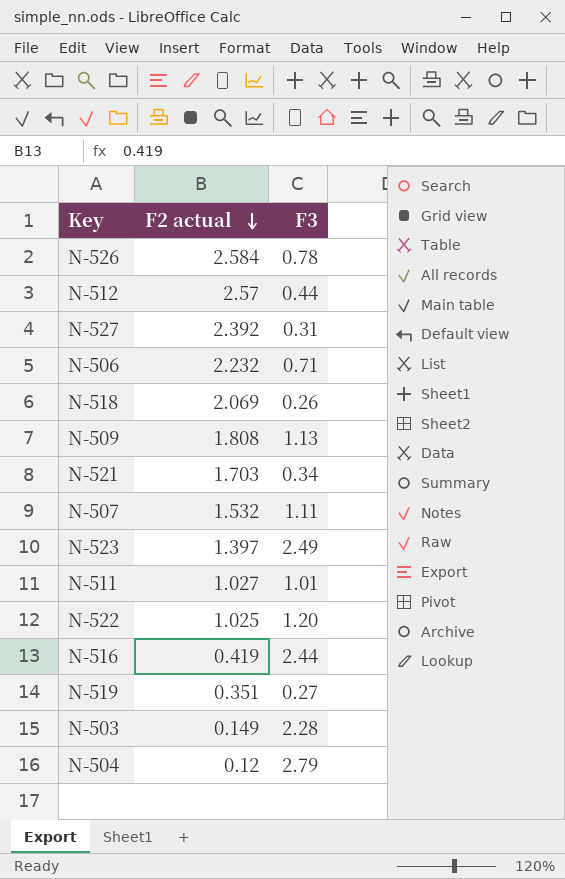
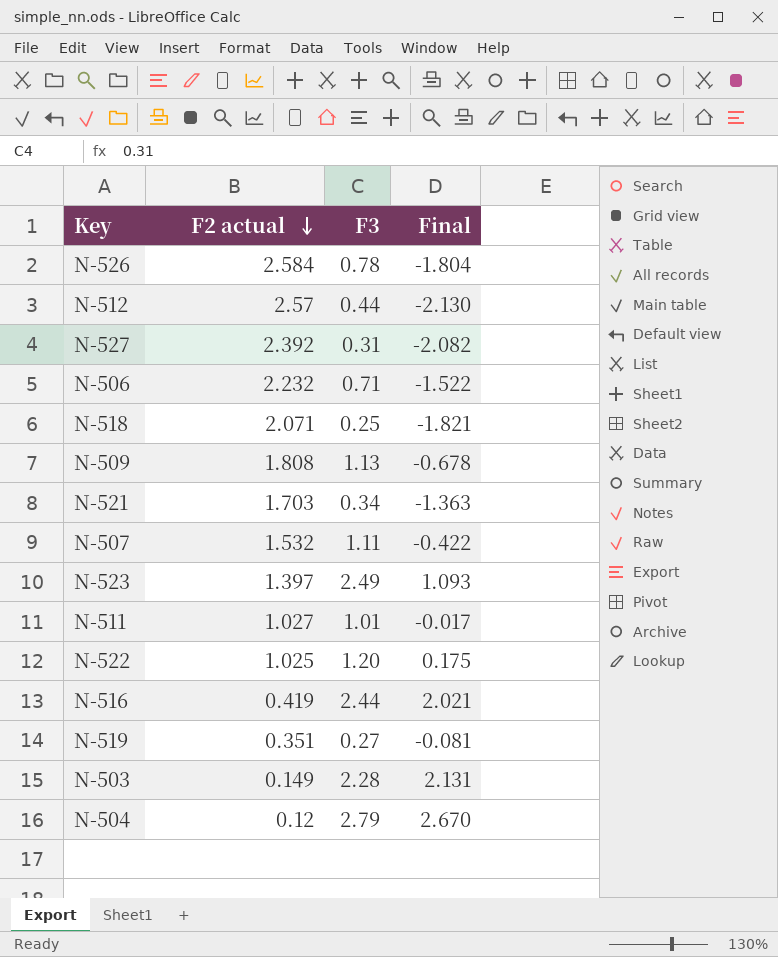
column Final | formula: none -> [F3] - [F2 actual]
N-518 | F2 actual: 2.069 -> 2.071
N-518 | F3: 0.26 -> 0.25

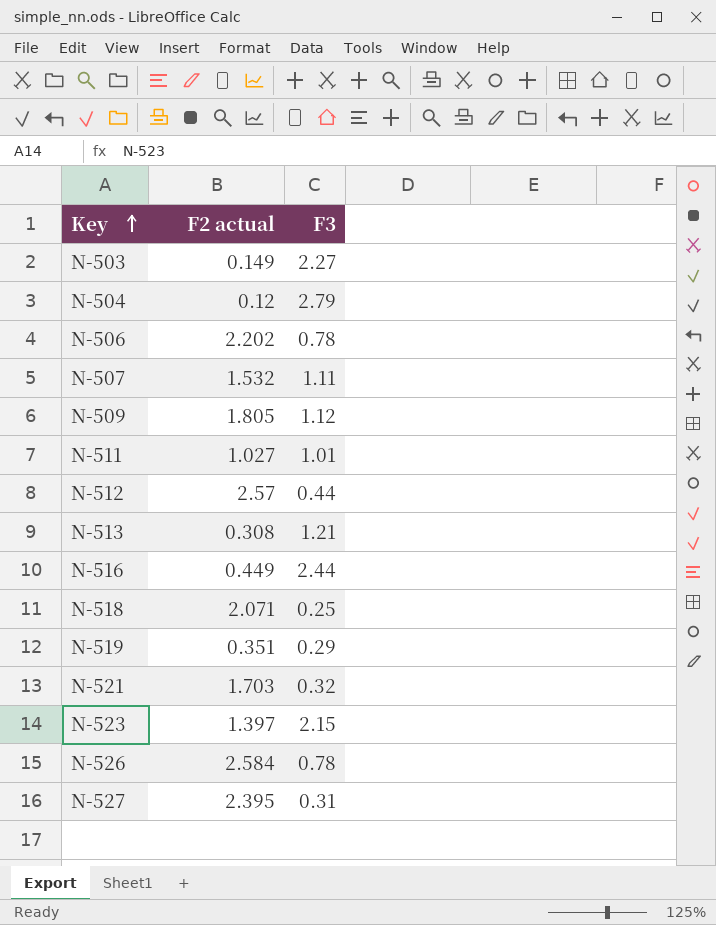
row order: F2 actual descending -> Key ascending
column Final | formula: [F3] - [F2 actual] -> none
row N-522: 1.025 | 1.20 | 0.175 -> none
N-503 | F3: 2.28 -> 2.27
N-506 | F2 actual: 2.232 -> 2.202
N-506 | F3: 0.71 -> 0.78
N-509 | F2 actual: 1.808 -> 1.805
N-509 | F3: 1.13 -> 1.12
row N-513: none -> 0.308 | 1.21
N-516 | F2 actual: 0.419 -> 0.449
N-519 | F3: 0.27 -> 0.29
N-521 | F3: 0.34 -> 0.32
N-523 | F3: 2.49 -> 2.15
N-527 | F2 actual: 2.392 -> 2.395

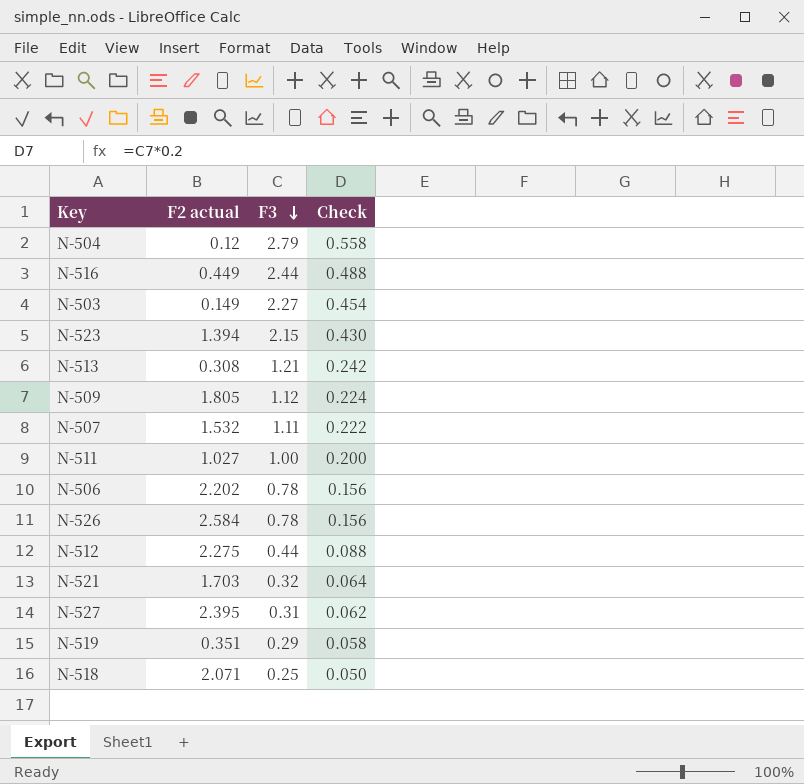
row order: Key ascending -> F3 descending
column Check | formula: none -> [F3] * 0.2
N-523 | F2 actual: 1.397 -> 1.394
N-511 | F3: 1.01 -> 1.00
N-512 | F2 actual: 2.57 -> 2.275

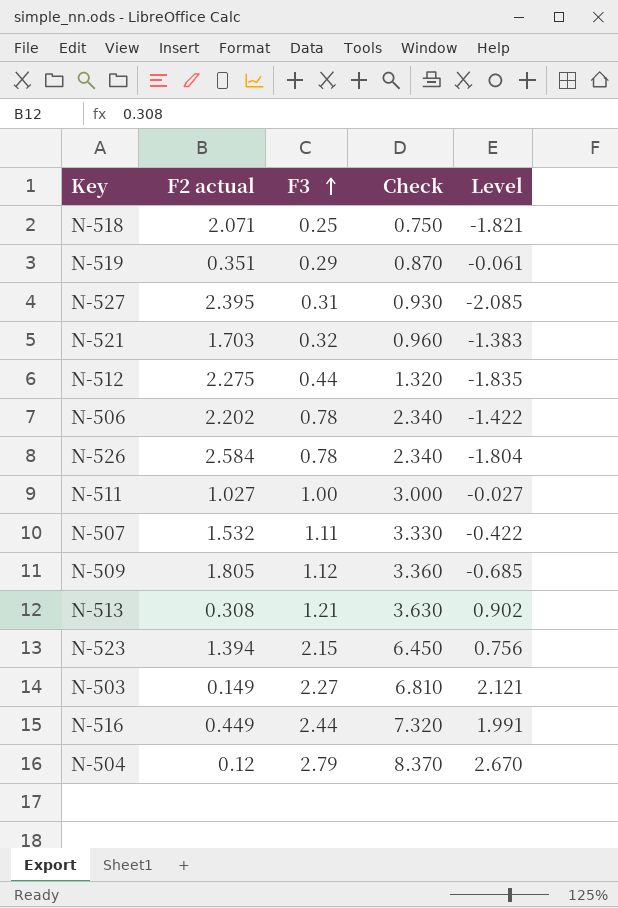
row order: F3 descending -> F3 ascending
column Check | formula: [F3] * 0.2 -> [F3] * 3
column Level | formula: none -> [F3] - [F2 actual]

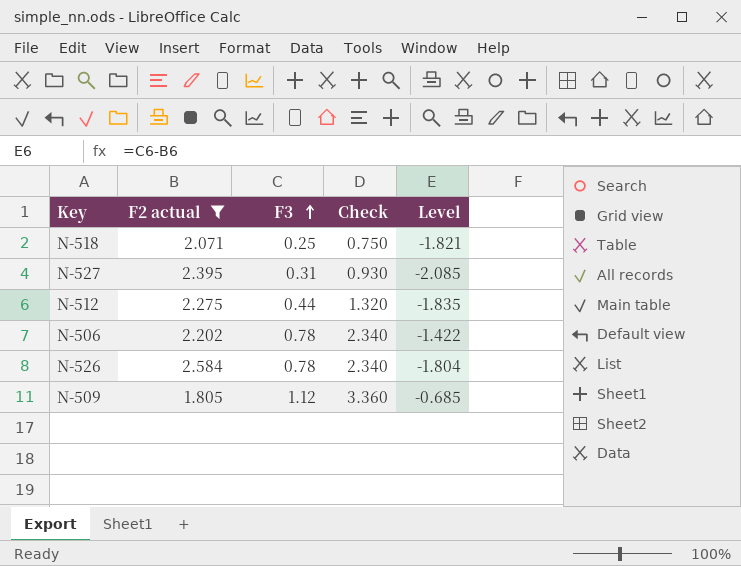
filter: none -> F2 actual >= 1.805

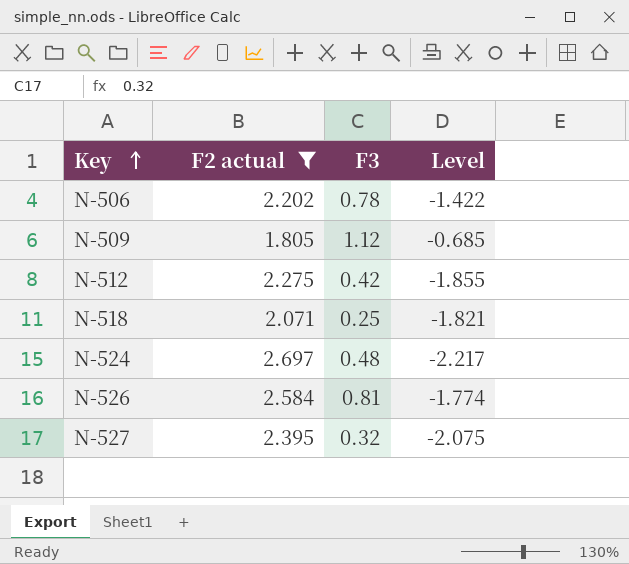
row order: F3 ascending -> Key ascending
column Check | formula: [F3] * 3 -> none
N-512 | F3: 0.44 -> 0.42
N-512 | Level: -1.835 -> -1.855
row N-524: none -> 2.697 | 0.48 | -2.217
N-526 | F3: 0.78 -> 0.81
N-526 | Level: -1.804 -> -1.774
N-527 | F3: 0.31 -> 0.32
N-527 | Level: -2.085 -> -2.075

